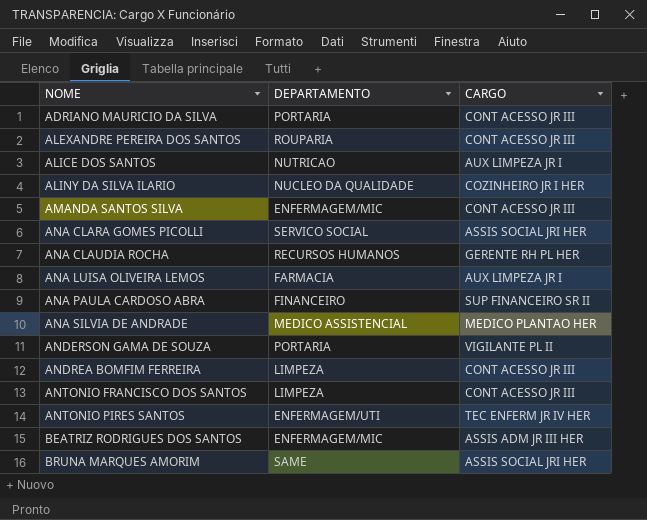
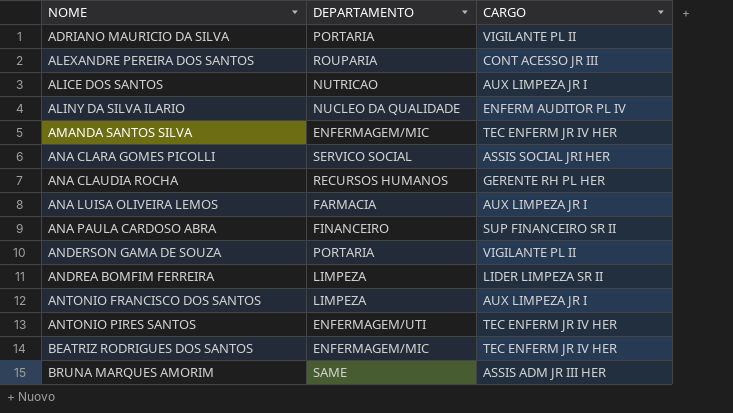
row ANA SILVIA DE ANDRADE: MEDICO ASSISTENCIAL | MEDICO PLANTAO HER -> none
ADRIANO MAURICIO DA SILVA | CARGO: CONT ACESSO JR III -> VIGILANTE PL II
ALINY DA SILVA ILARIO | CARGO: COZINHEIRO JR I HER -> ENFERM AUDITOR PL IV
AMANDA SANTOS SILVA | CARGO: CONT ACESSO JR III -> TEC ENFERM JR IV HER
ANDREA BOMFIM FERREIRA | CARGO: CONT ACESSO JR III -> LIDER LIMPEZA SR II
ANTONIO FRANCISCO DOS SANTOS | CARGO: CONT ACESSO JR III -> AUX LIMPEZA JR I
BEATRIZ RODRIGUES DOS SANTOS | CARGO: ASSIS ADM JR III HER -> TEC ENFERM JR IV HER
BRUNA MARQUES AMORIM | CARGO: ASSIS SOCIAL JRI HER -> ASSIS ADM JR III HER

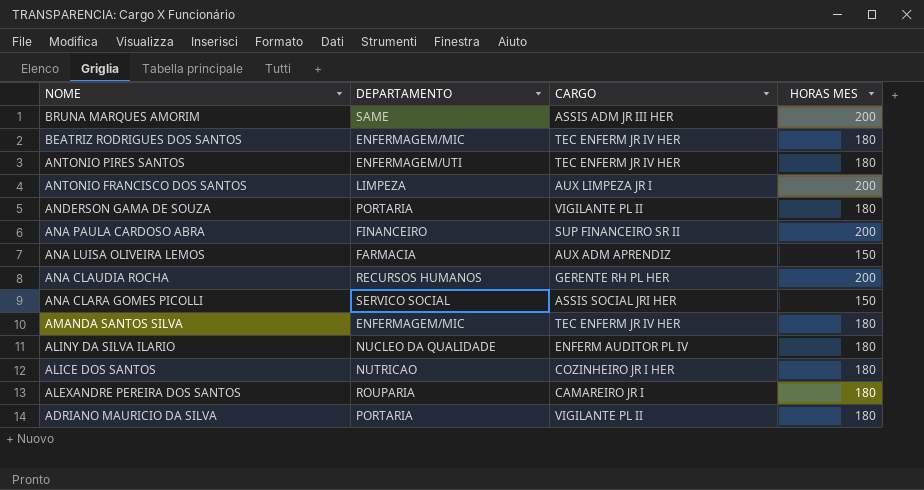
row order: NOME ascending -> NOME descending
column HORAS MES | position: none -> 4
row ANDREA BOMFIM FERREIRA: LIMPEZA | LIDER LIMPEZA SR II -> none
ANA LUISA OLIVEIRA LEMOS | CARGO: AUX LIMPEZA JR I -> AUX ADM APRENDIZ
ALICE DOS SANTOS | CARGO: AUX LIMPEZA JR I -> COZINHEIRO JR I HER
ALEXANDRE PEREIRA DOS SANTOS | CARGO: CONT ACESSO JR III -> CAMAREIRO JR I

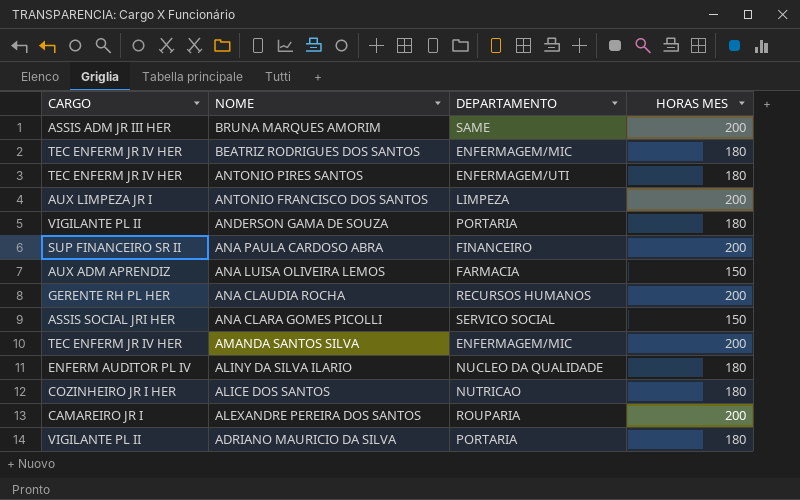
column CARGO | position: 3 -> 1
AMANDA SANTOS SILVA | HORAS MES: 180 -> 200
ALEXANDRE PEREIRA DOS SANTOS | HORAS MES: 180 -> 200

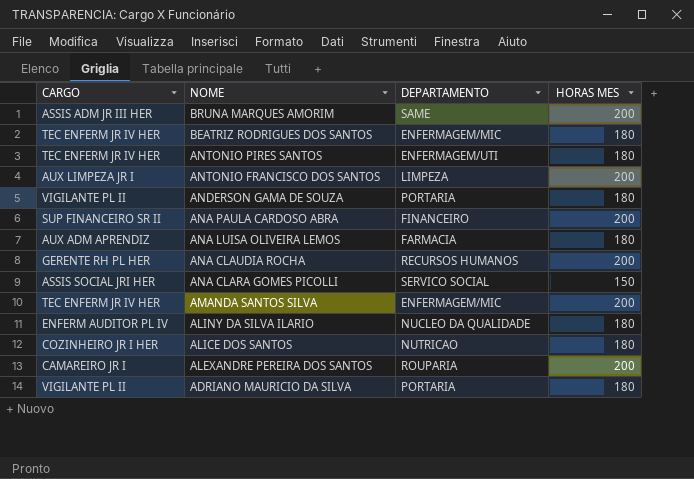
ANA LUISA OLIVEIRA LEMOS | HORAS MES: 150 -> 180

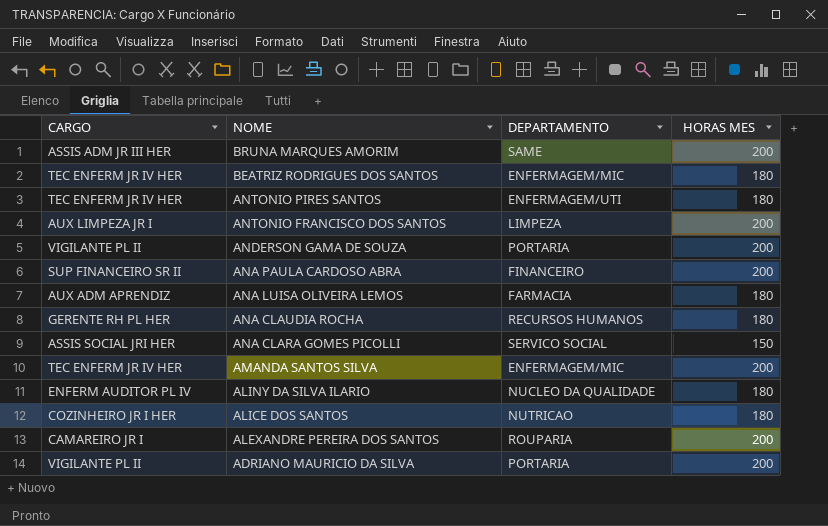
ANDERSON GAMA DE SOUZA | HORAS MES: 180 -> 200
ANA CLAUDIA ROCHA | HORAS MES: 200 -> 180
ADRIANO MAURICIO DA SILVA | HORAS MES: 180 -> 200

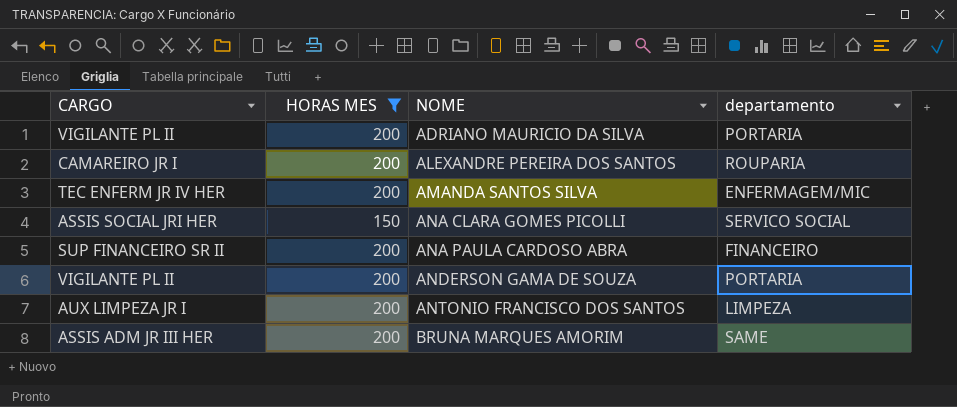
filter: none -> HORAS MES != 180
row order: NOME descending -> NOME ascending
column HORAS MES | position: 4 -> 2
column name: DEPARTAMENTO -> departamento

